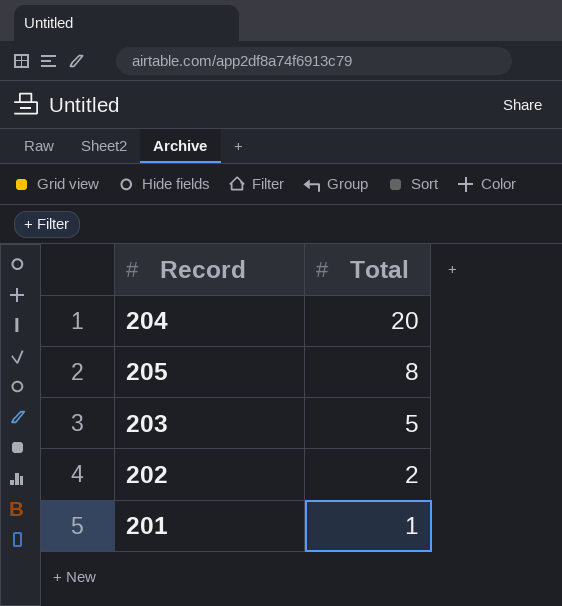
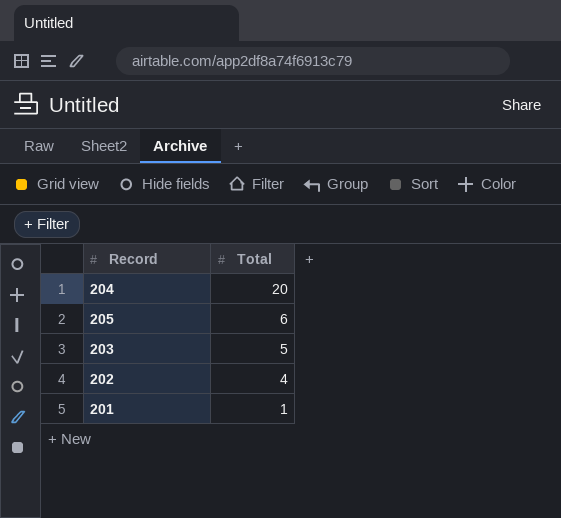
205 | Total: 8 -> 6
202 | Total: 2 -> 4

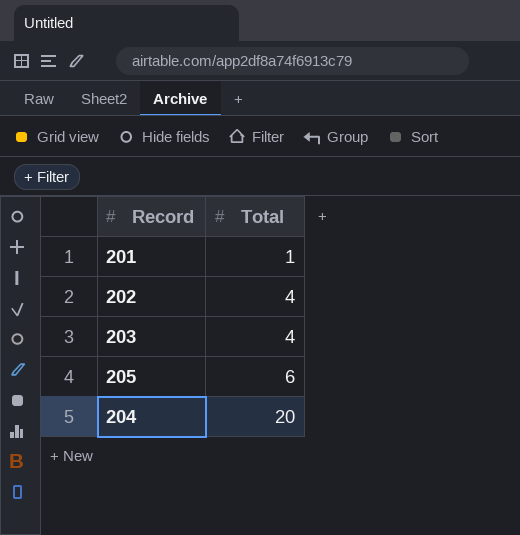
row order: Total descending -> Total ascending
203 | Total: 5 -> 4

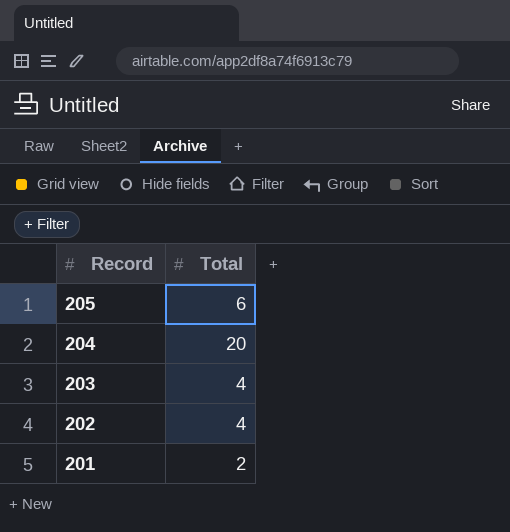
row order: Total ascending -> Record descending
201 | Total: 1 -> 2

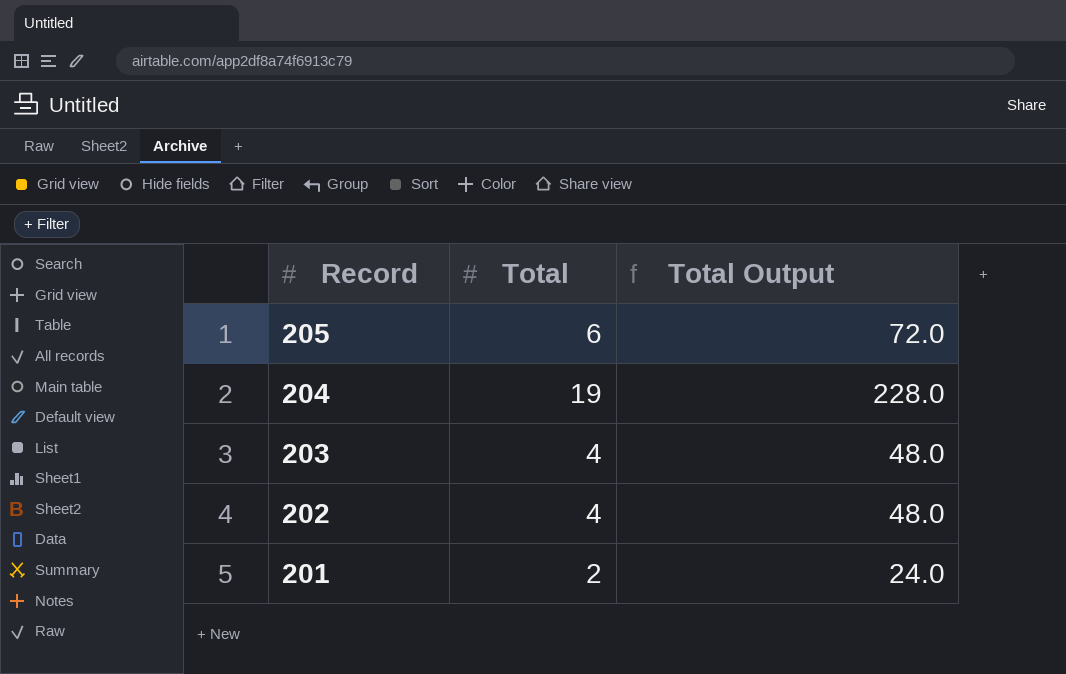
column Total Output | formula: none -> [Total] * 12
204 | Total: 20 -> 19

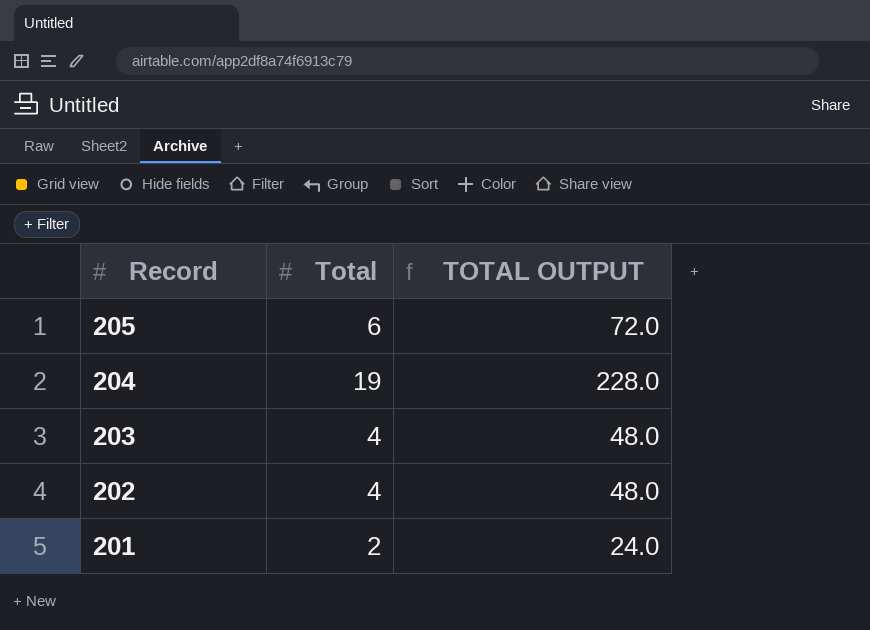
column name: Total Output -> TOTAL OUTPUT

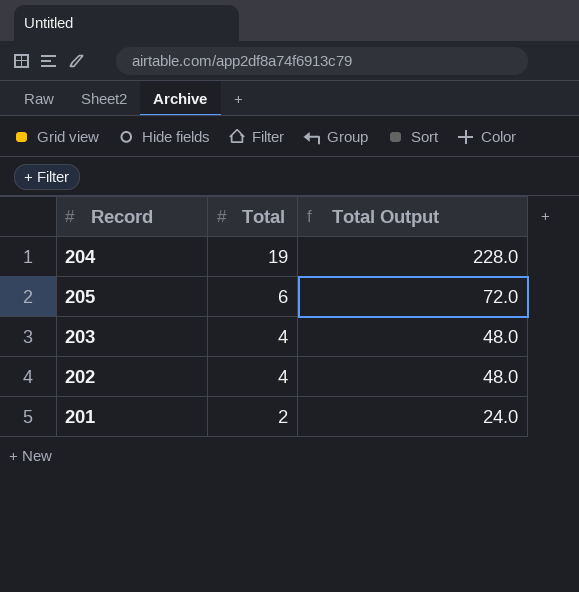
row order: Record descending -> Total descending
column name: TOTAL OUTPUT -> Total Output

